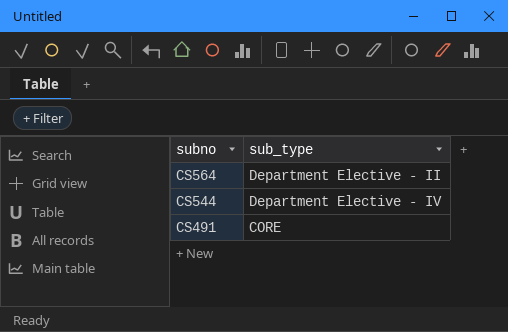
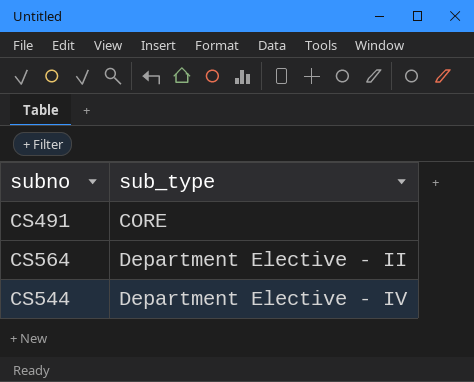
row order: subno descending -> sub_type ascending

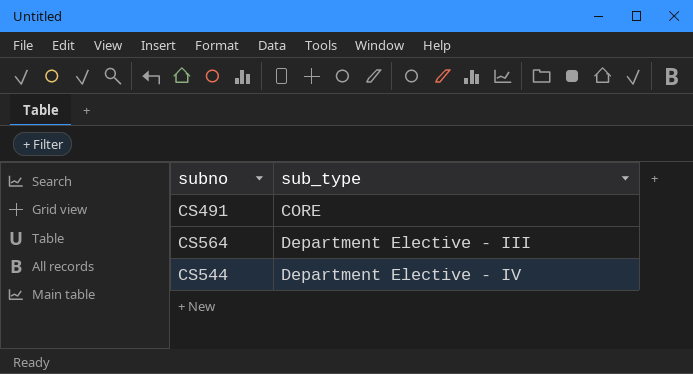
CS564 | sub_type: Department Elective - II -> Department Elective - III

